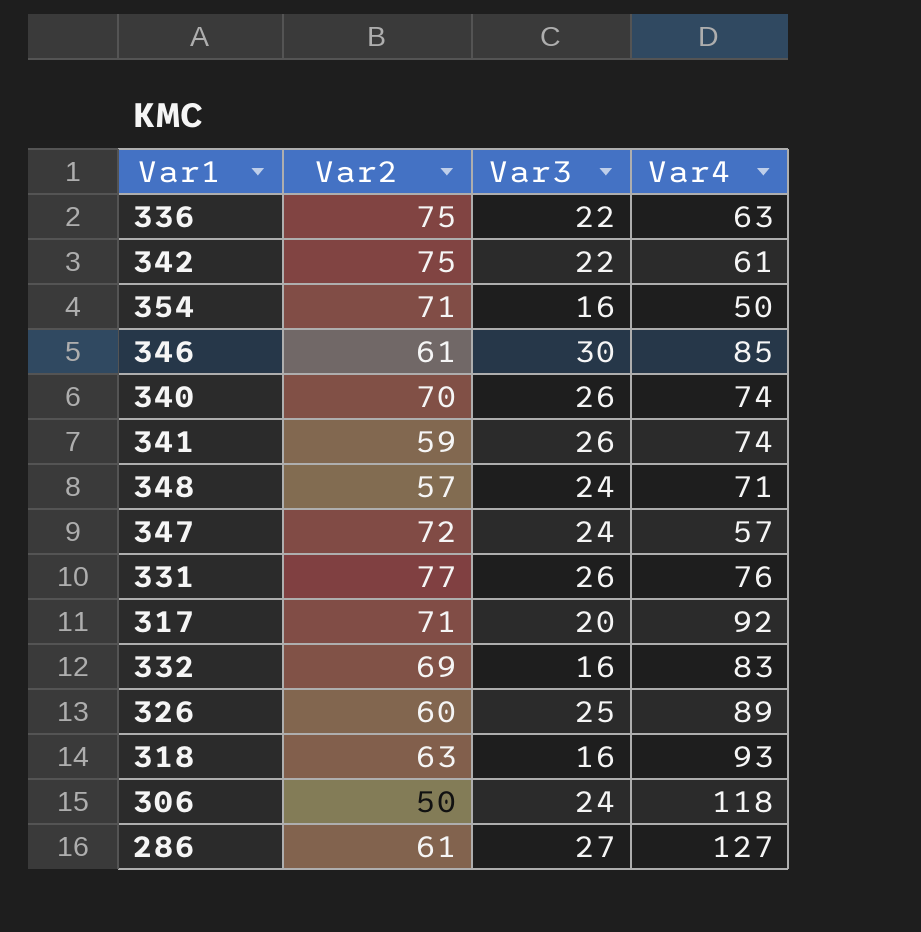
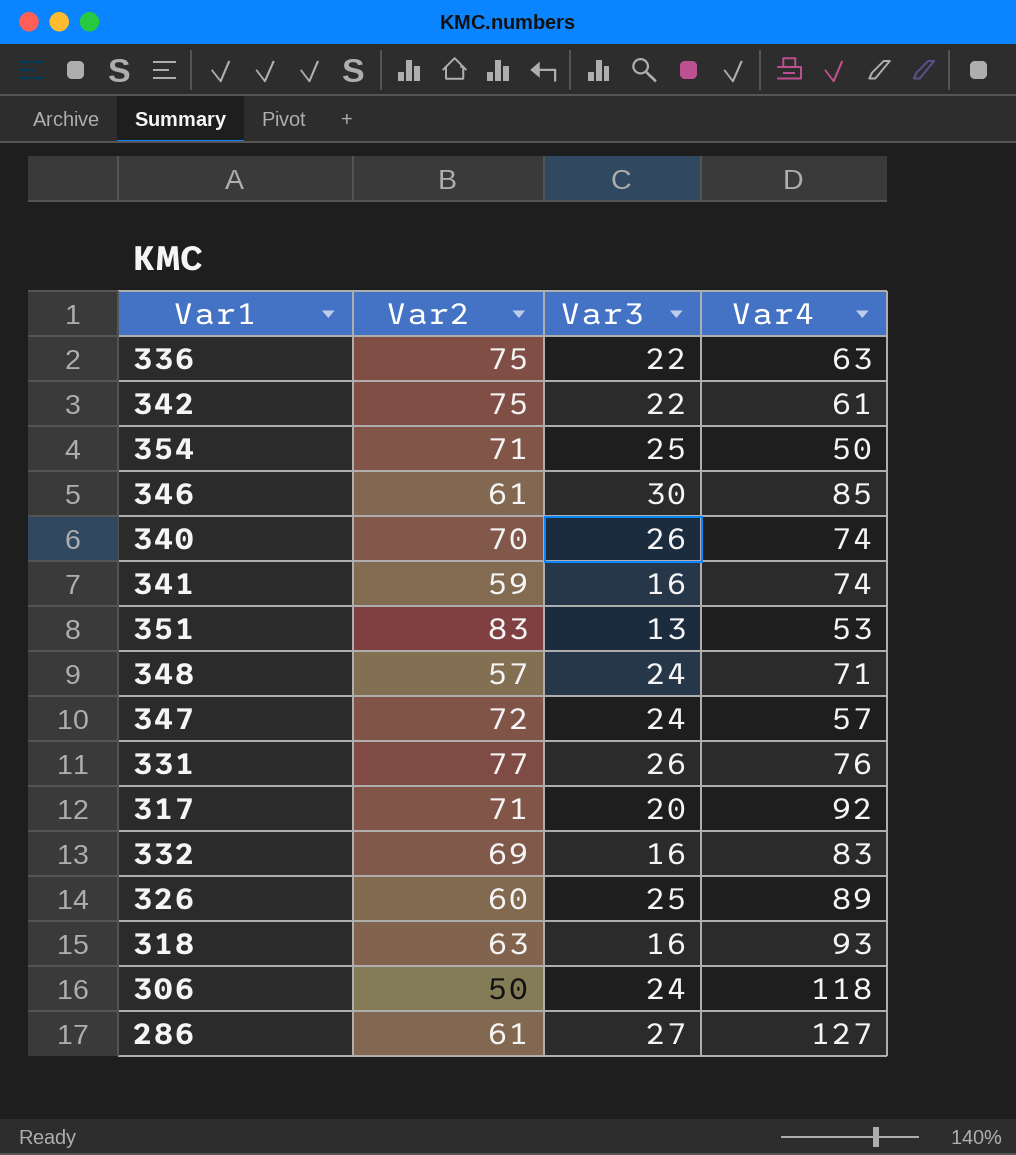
354 | Var3: 16 -> 25
341 | Var3: 26 -> 16
row 351: none -> 83 | 13 | 53

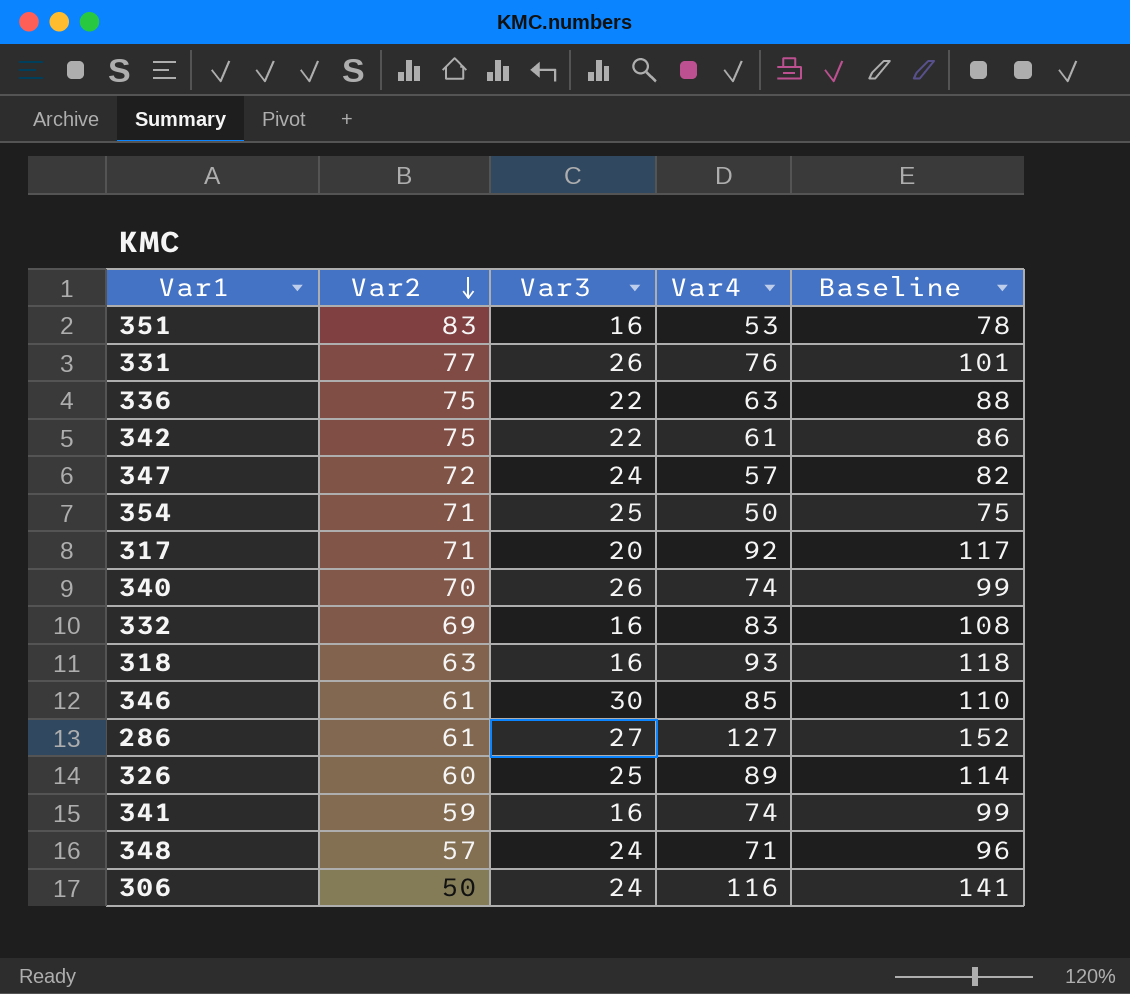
row order: none -> Var2 descending
column Baseline | formula: none -> [Var4] + 25
351 | Var3: 13 -> 16
306 | Var4: 118 -> 116

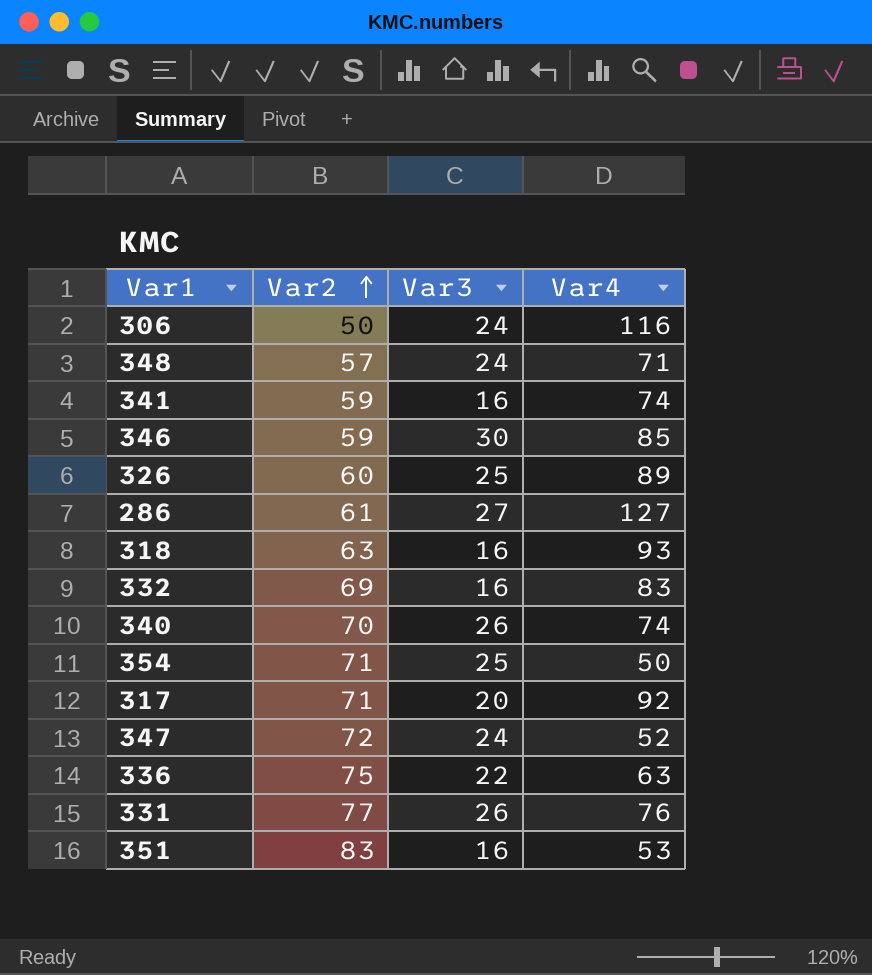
row order: Var2 descending -> Var2 ascending
column Baseline | formula: [Var4] + 25 -> none
row 342: 75 | 22 | 61 | 86 -> none
346 | Var2: 61 -> 59
347 | Var4: 57 -> 52

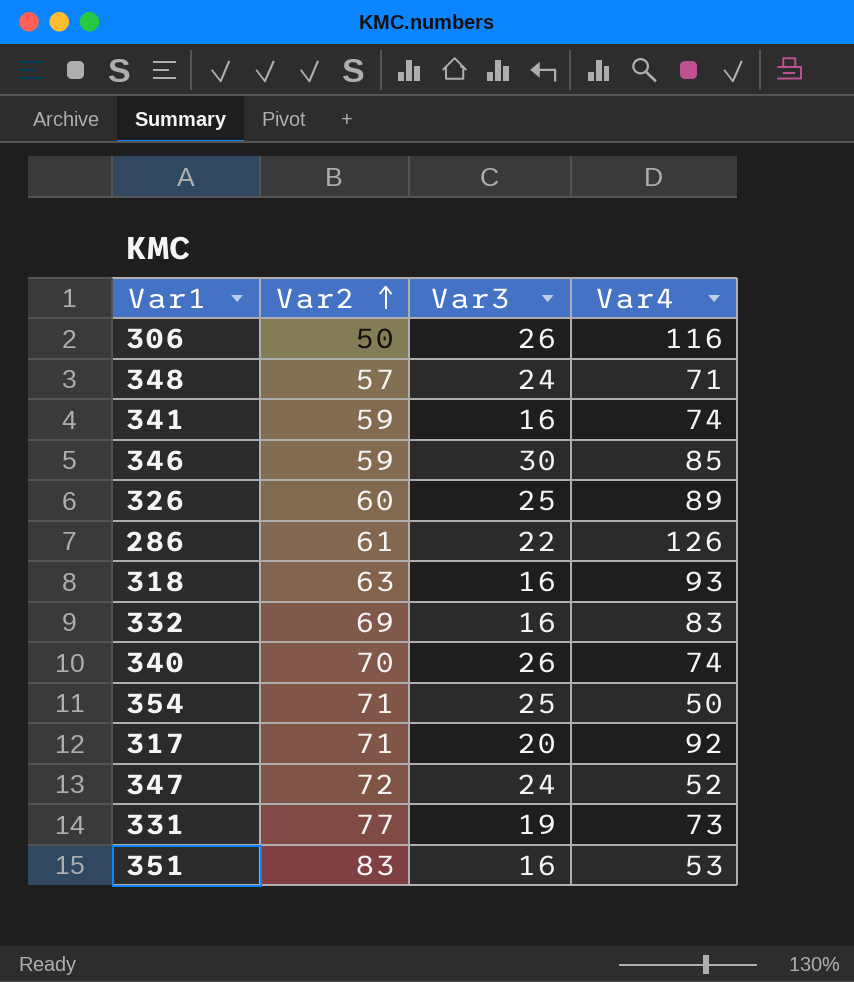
row 336: 75 | 22 | 63 -> none
306 | Var3: 24 -> 26
286 | Var3: 27 -> 22
286 | Var4: 127 -> 126
331 | Var3: 26 -> 19
331 | Var4: 76 -> 73

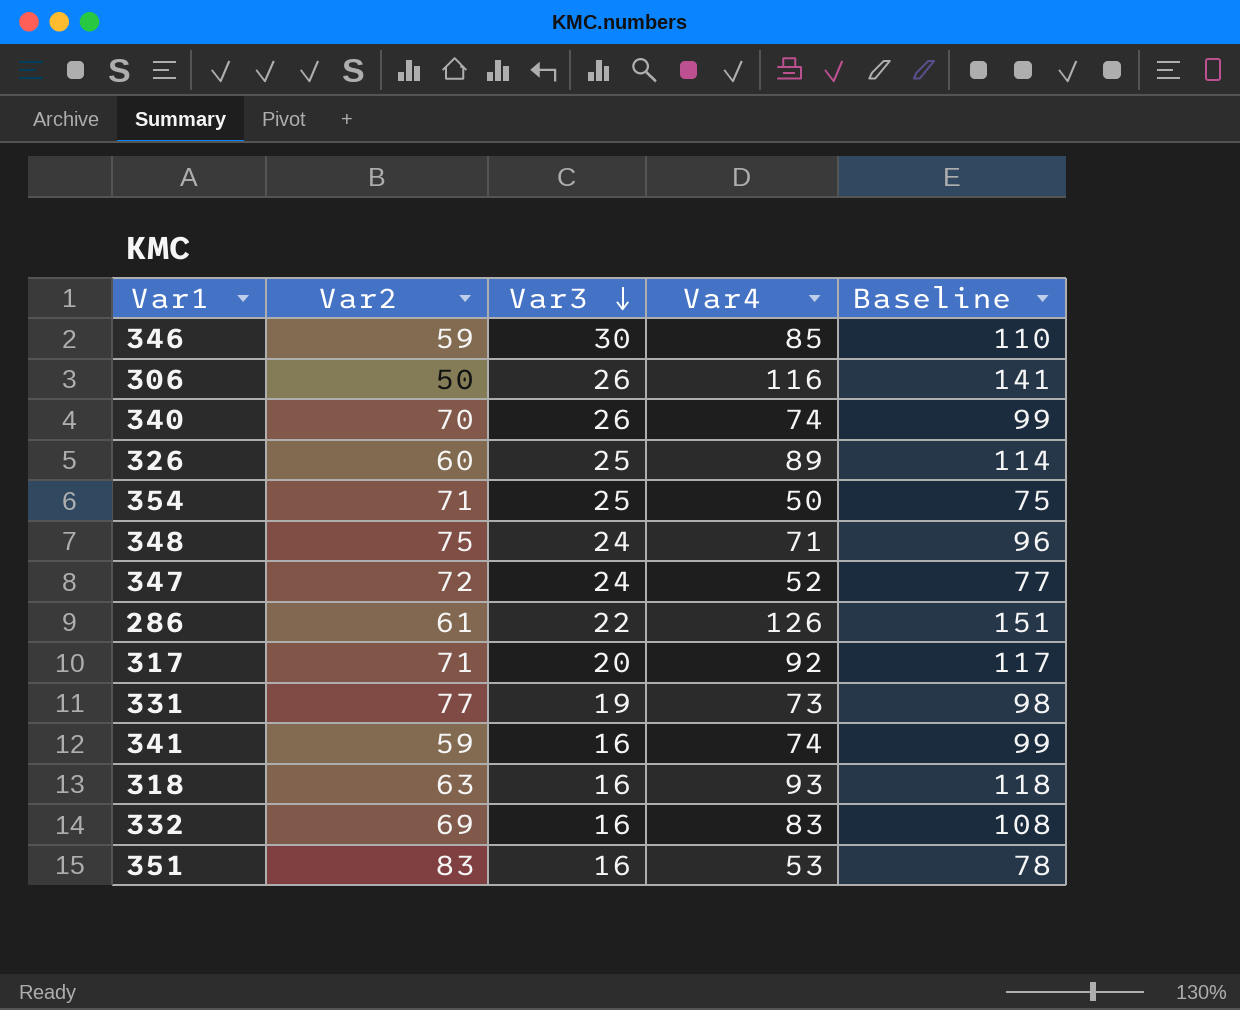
row order: Var2 ascending -> Var3 descending
column Baseline | formula: none -> [Var4] + 25
348 | Var2: 57 -> 75

